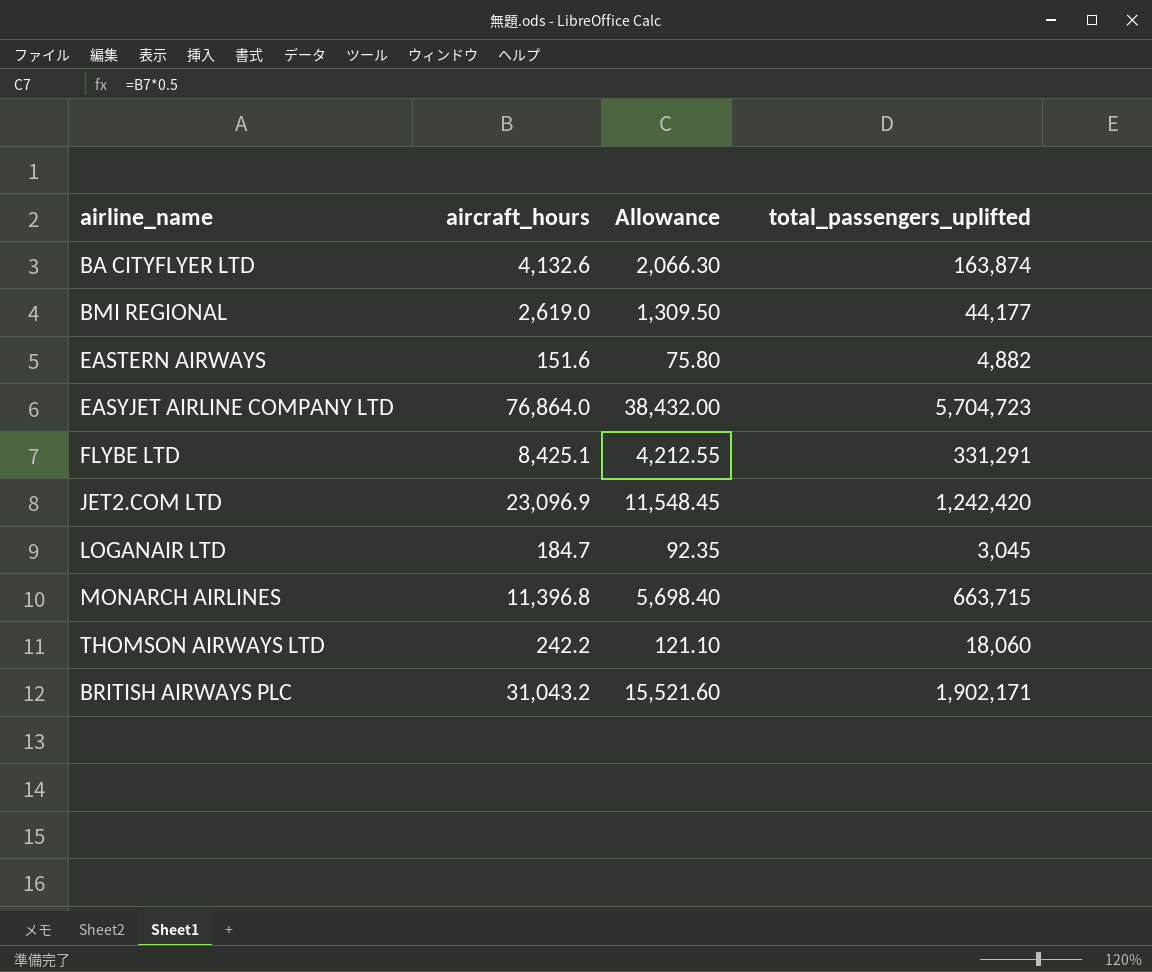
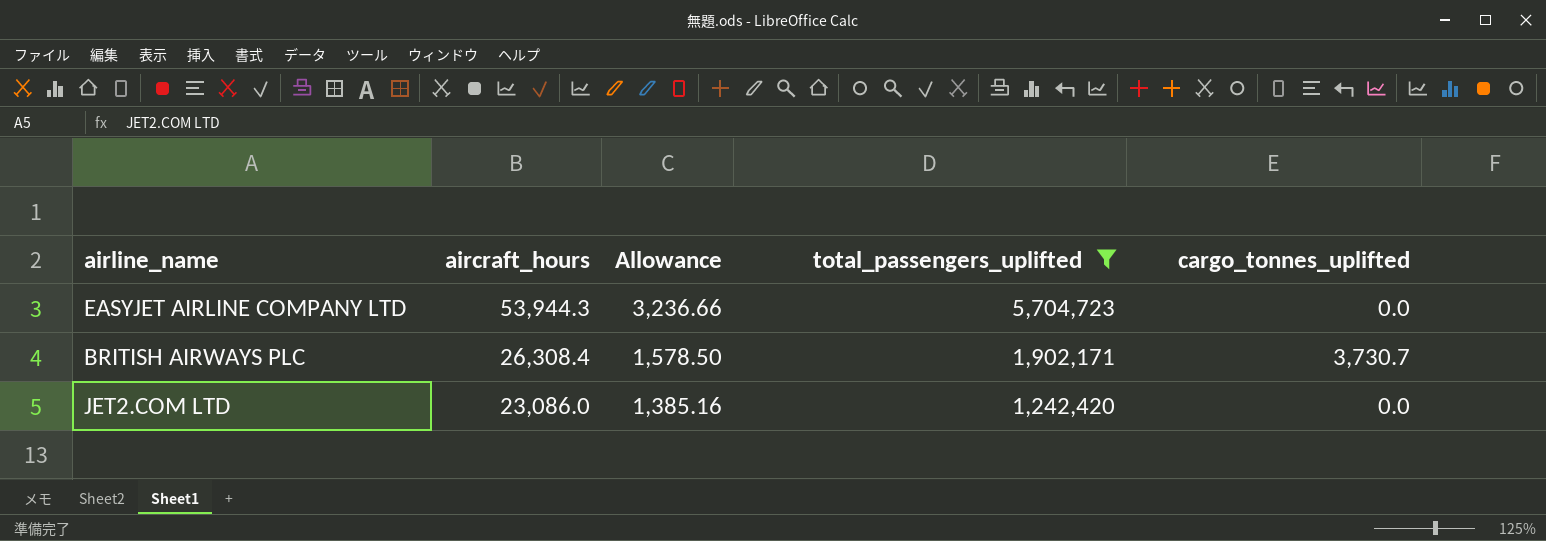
filter: none -> total_passengers_uplifted >= 1,242,420
row order: none -> aircraft_hours descending
column Allowance | formula: [aircraft_hours] * 0.5 -> [aircraft_hours] * 0.06
column cargo_tonnes_uplifted | position: none -> 5
EASYJET AIRLINE COMPANY LTD | aircraft_hours: 76,864.0 -> 53,944.3
BRITISH AIRWAYS PLC | aircraft_hours: 31,043.2 -> 26,308.4
JET2.COM LTD | aircraft_hours: 23,096.9 -> 23,086.0

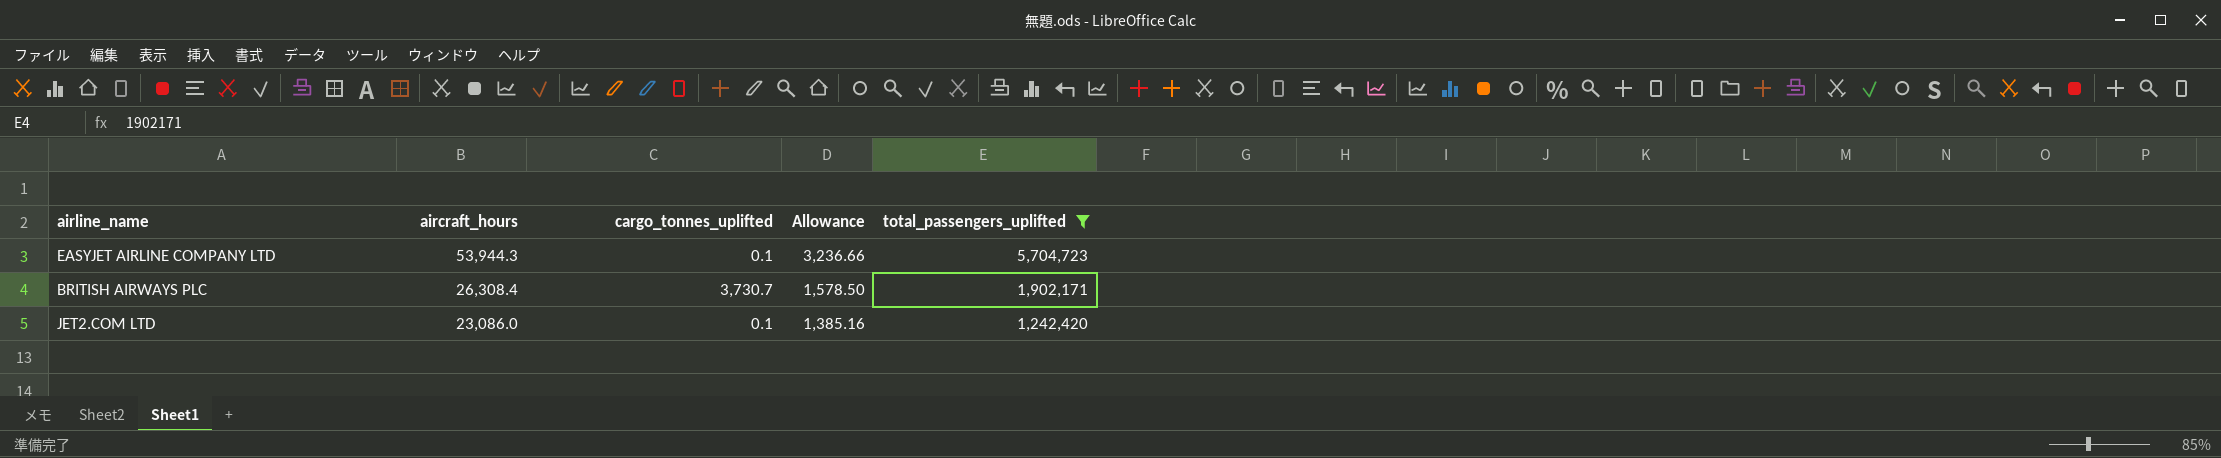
column cargo_tonnes_uplifted | position: 5 -> 3
EASYJET AIRLINE COMPANY LTD | cargo_tonnes_uplifted: 0.0 -> 0.1
JET2.COM LTD | cargo_tonnes_uplifted: 0.0 -> 0.1

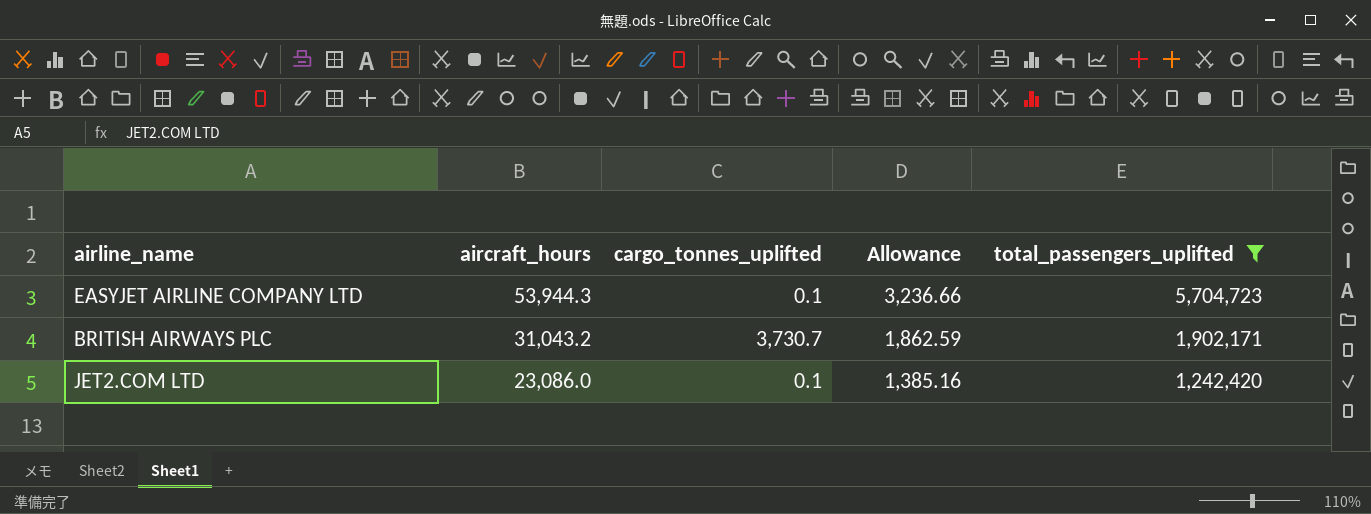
BRITISH AIRWAYS PLC | aircraft_hours: 26,308.4 -> 31,043.2
BRITISH AIRWAYS PLC | Allowance: 1,578.50 -> 1,862.59

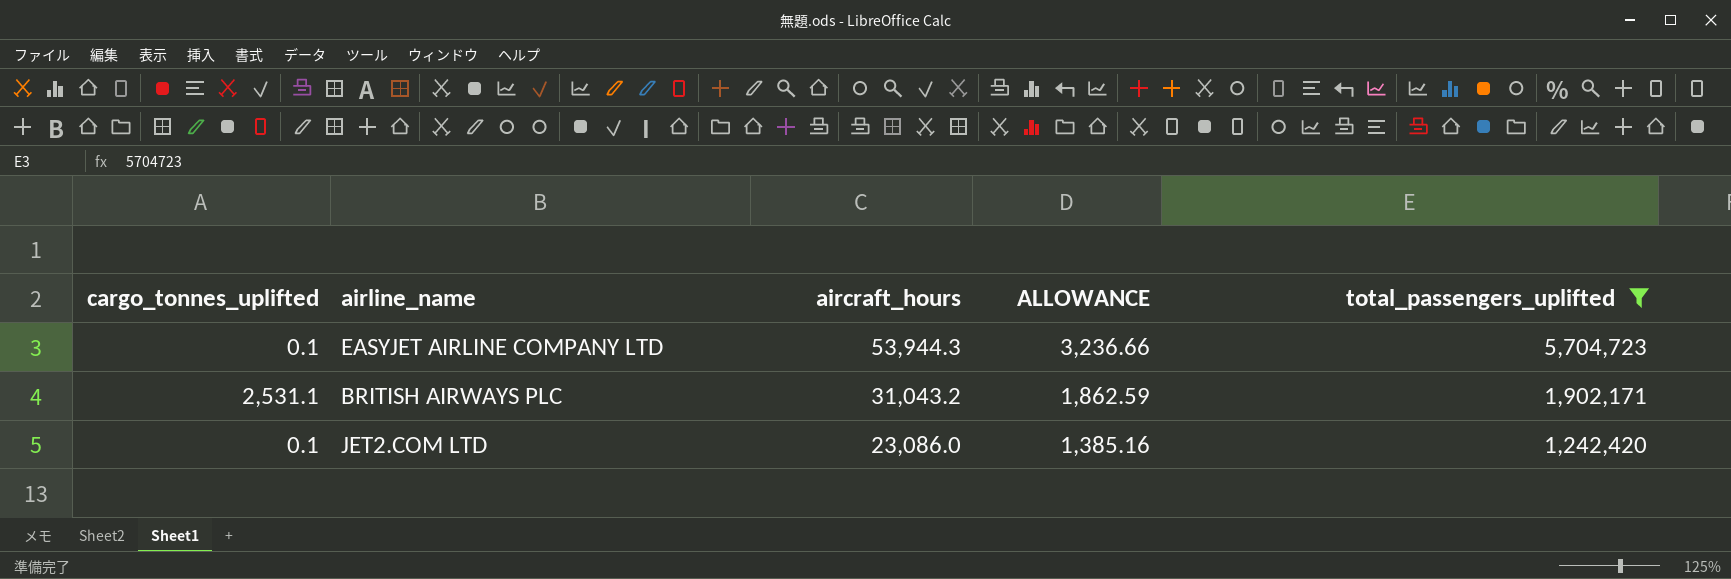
column cargo_tonnes_uplifted | position: 3 -> 1
column name: Allowance -> ALLOWANCE
BRITISH AIRWAYS PLC | cargo_tonnes_uplifted: 3,730.7 -> 2,531.1

